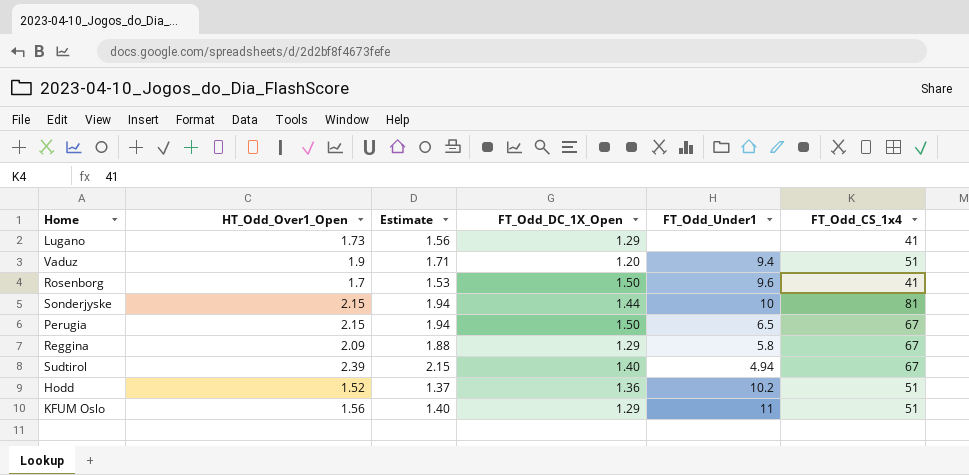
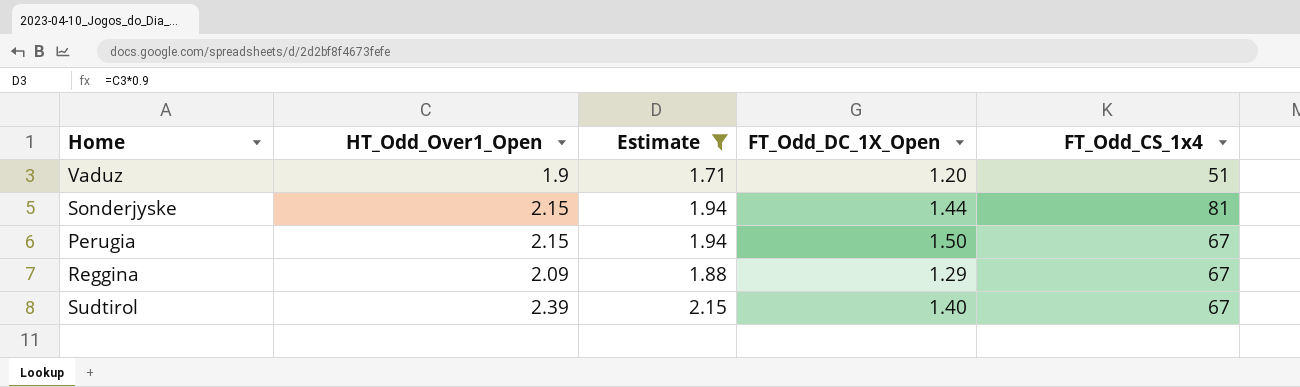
filter: none -> Estimate >= 1.71
column FT_Odd_Under1 | position: 5 -> none

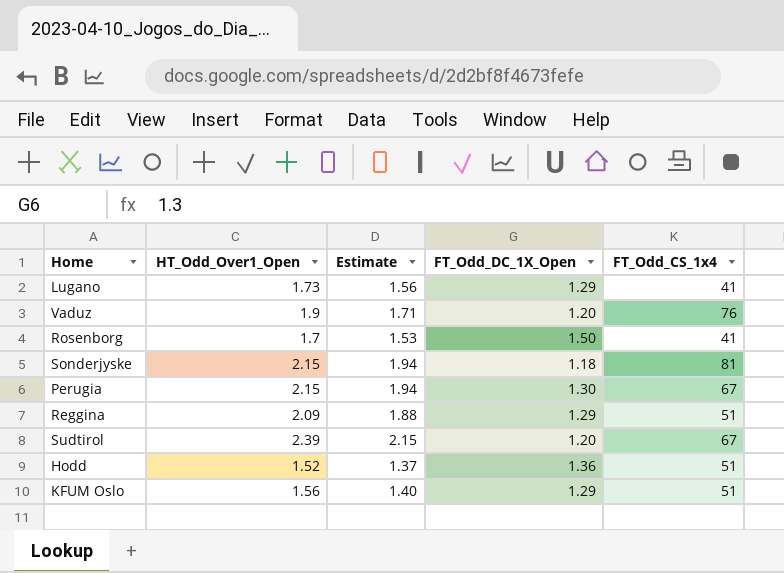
filter: Estimate >= 1.71 -> none
Vaduz | FT_Odd_CS_1x4: 51 -> 76
Sonderjyske | FT_Odd_DC_1X_Open: 1.44 -> 1.18
Perugia | FT_Odd_DC_1X_Open: 1.50 -> 1.30
Reggina | FT_Odd_CS_1x4: 67 -> 51
Sudtirol | FT_Odd_DC_1X_Open: 1.40 -> 1.20

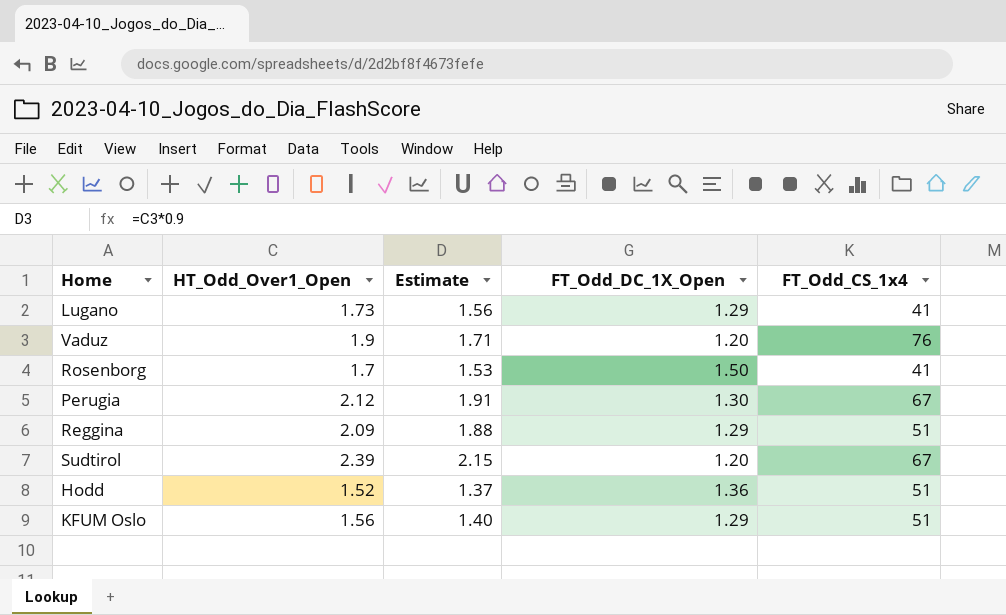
row Sonderjyske: 2.15 | 1.94 | 1.18 | 81 -> none
Perugia | HT_Odd_Over1_Open: 2.15 -> 2.12
Perugia | Estimate: 1.94 -> 1.91

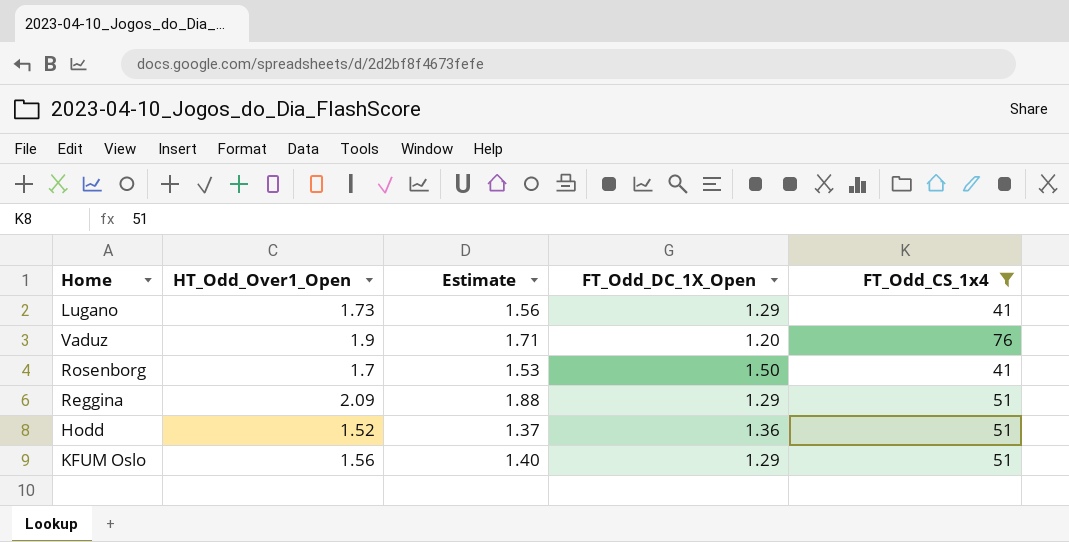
filter: none -> FT_Odd_CS_1x4 != 67

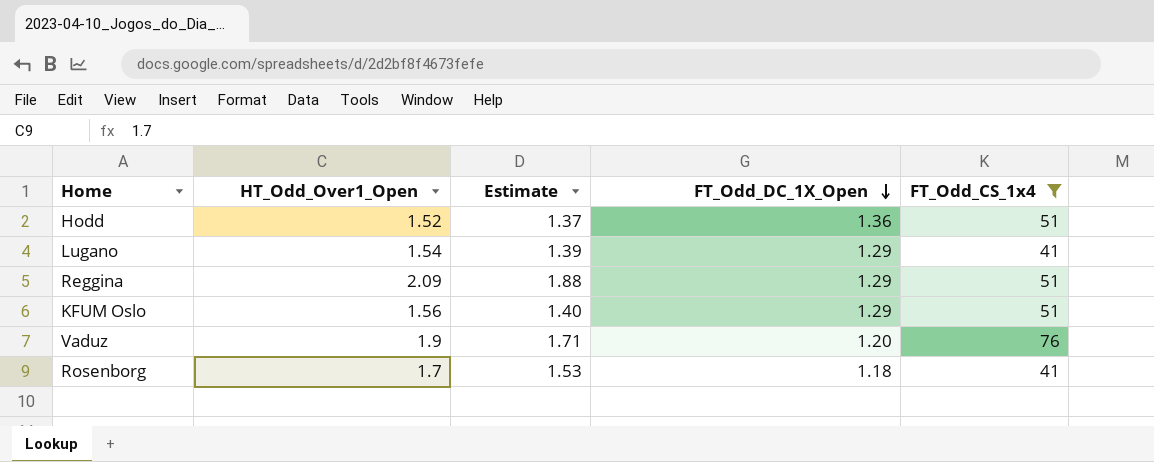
row order: none -> FT_Odd_DC_1X_Open descending
Lugano | HT_Odd_Over1_Open: 1.73 -> 1.54
Lugano | Estimate: 1.56 -> 1.39
Rosenborg | FT_Odd_DC_1X_Open: 1.50 -> 1.18

